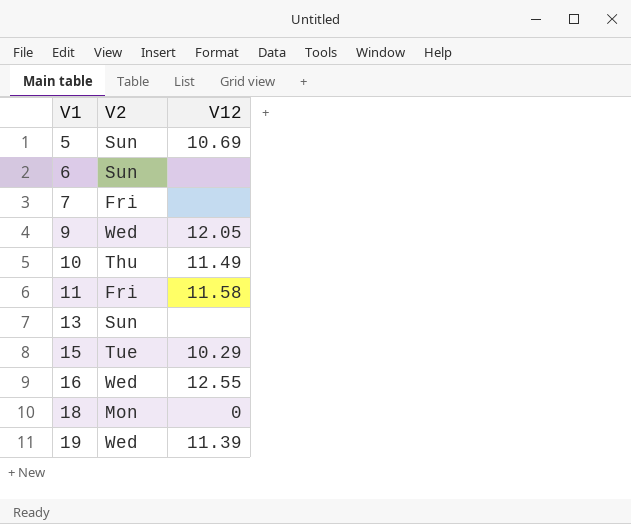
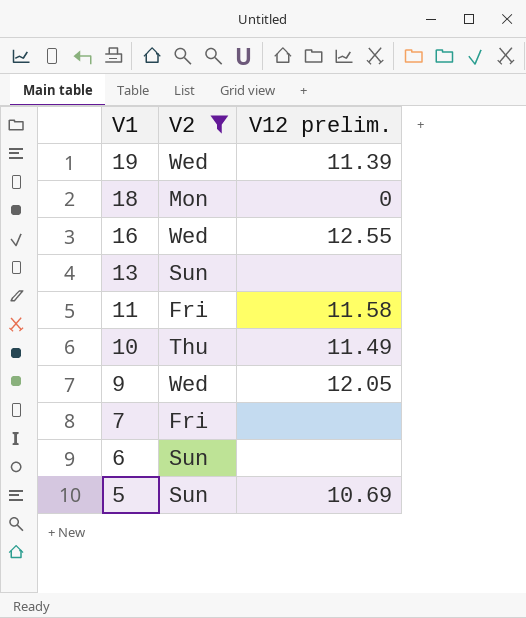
filter: none -> V2 != Tue
row order: V1 ascending -> V1 descending
column name: V12 -> V12 prelim.

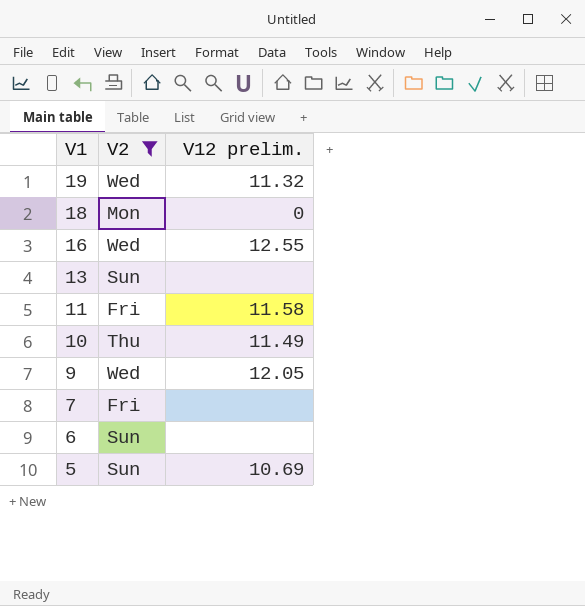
19 | V12 prelim.: 11.39 -> 11.32

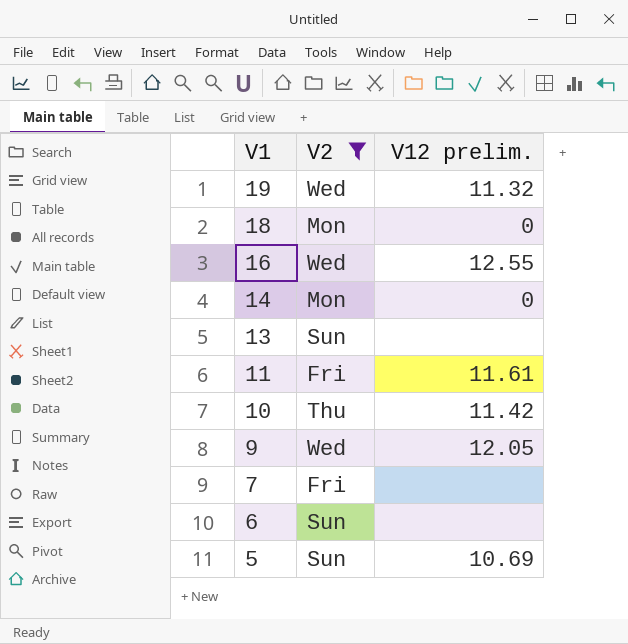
row 14: none -> Mon | 0
11 | V12 prelim.: 11.58 -> 11.61
10 | V12 prelim.: 11.49 -> 11.42

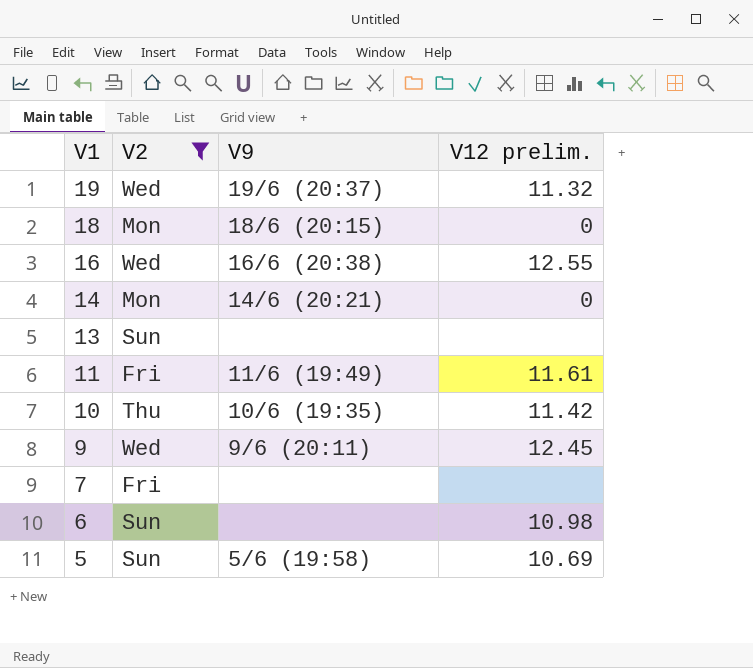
column V9 | position: none -> 3
9 | V12 prelim.: 12.05 -> 12.45
6 | V12 prelim.: none -> 10.98

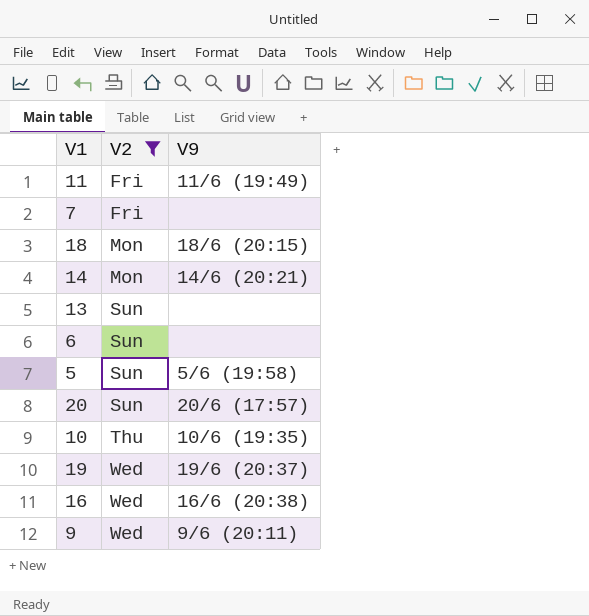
row order: V1 descending -> V2 ascending
column V12 prelim. | position: 4 -> none
row 20: none -> Sun | 20/6 (17:57)

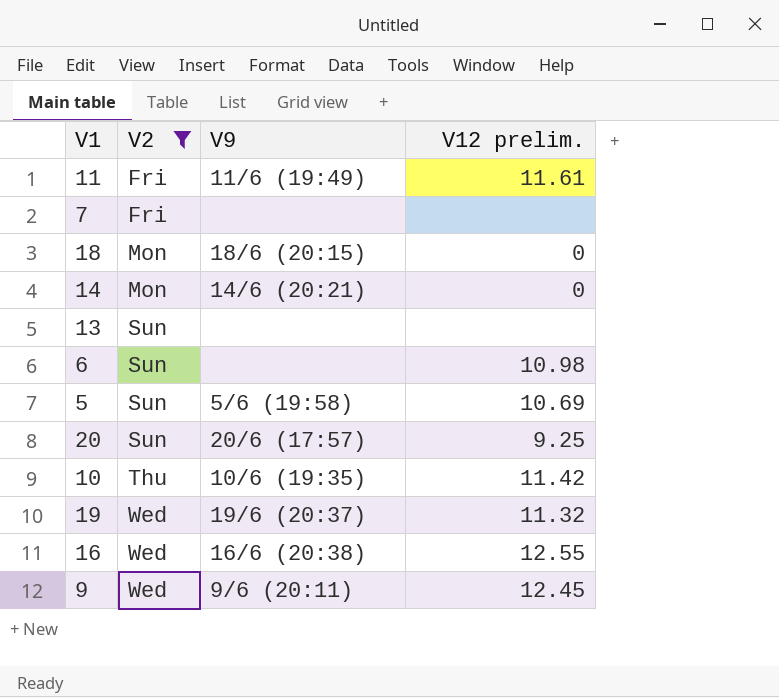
column V12 prelim. | position: none -> 4

